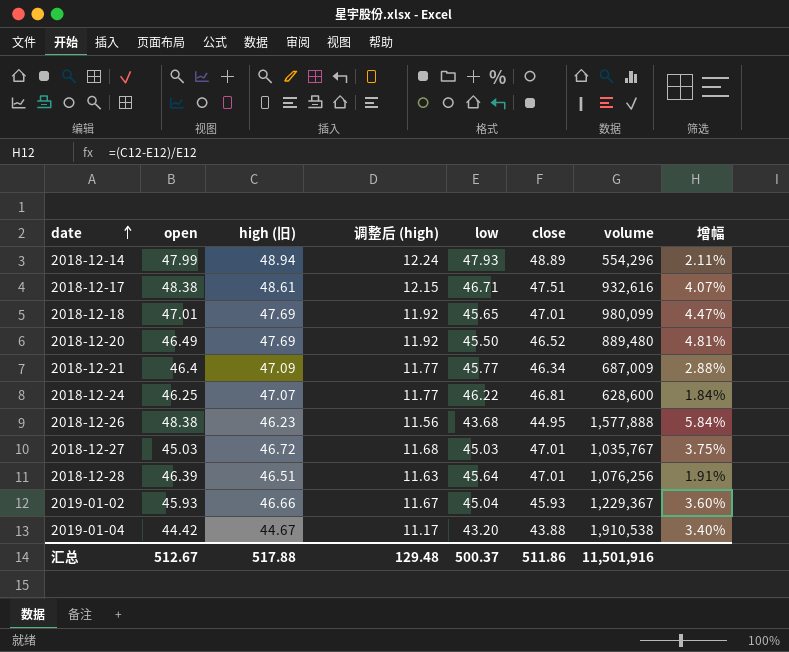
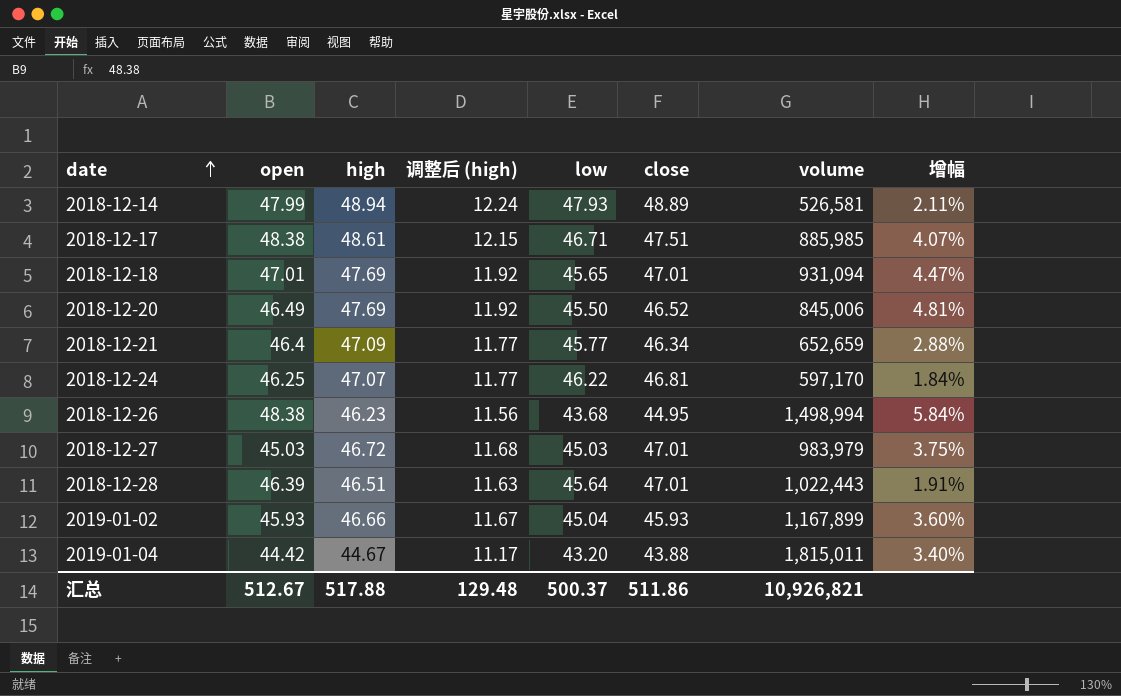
column name: high (旧) -> high
2018-12-14 | volume: 554,296 -> 526,581
2018-12-17 | volume: 932,616 -> 885,985
2018-12-18 | volume: 980,099 -> 931,094
2018-12-20 | volume: 889,480 -> 845,006
2018-12-21 | volume: 687,009 -> 652,659
2018-12-24 | volume: 628,600 -> 597,170
2018-12-26 | volume: 1,577,888 -> 1,498,994
2018-12-27 | volume: 1,035,767 -> 983,979
2018-12-28 | volume: 1,076,256 -> 1,022,443
2019-01-02 | volume: 1,229,367 -> 1,167,899
2019-01-04 | volume: 1,910,538 -> 1,815,011
汇总 | volume: 11,501,916 -> 10,926,821

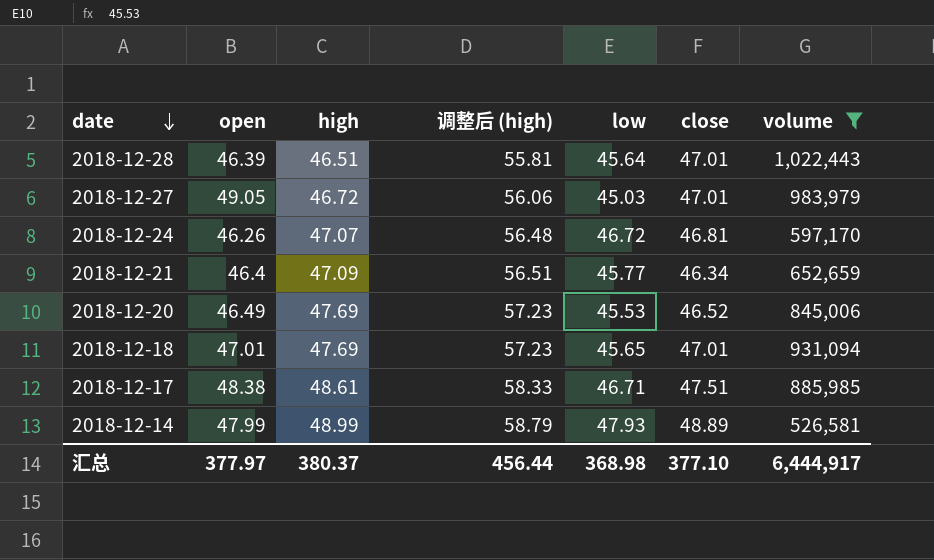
filter: none -> volume <= 1,022,443
row order: date ascending -> date descending
column 增幅 | formula: ([high] - [low]) / [low] -> none
column 调整后 (high) | formula: [high] * 0.25 -> [high] * 1.2
2018-12-27 | open: 45.03 -> 49.05
2018-12-24 | open: 46.25 -> 46.26
2018-12-24 | low: 46.22 -> 46.72
2018-12-20 | low: 45.50 -> 45.53
2018-12-14 | high: 48.94 -> 48.99
汇总 | open: 512.67 -> 377.97
汇总 | high: 517.88 -> 380.37
汇总 | 调整后 (high): 129.48 -> 456.44
汇总 | low: 500.37 -> 368.98
汇总 | close: 511.86 -> 377.10
汇总 | volume: 10,926,821 -> 6,444,917

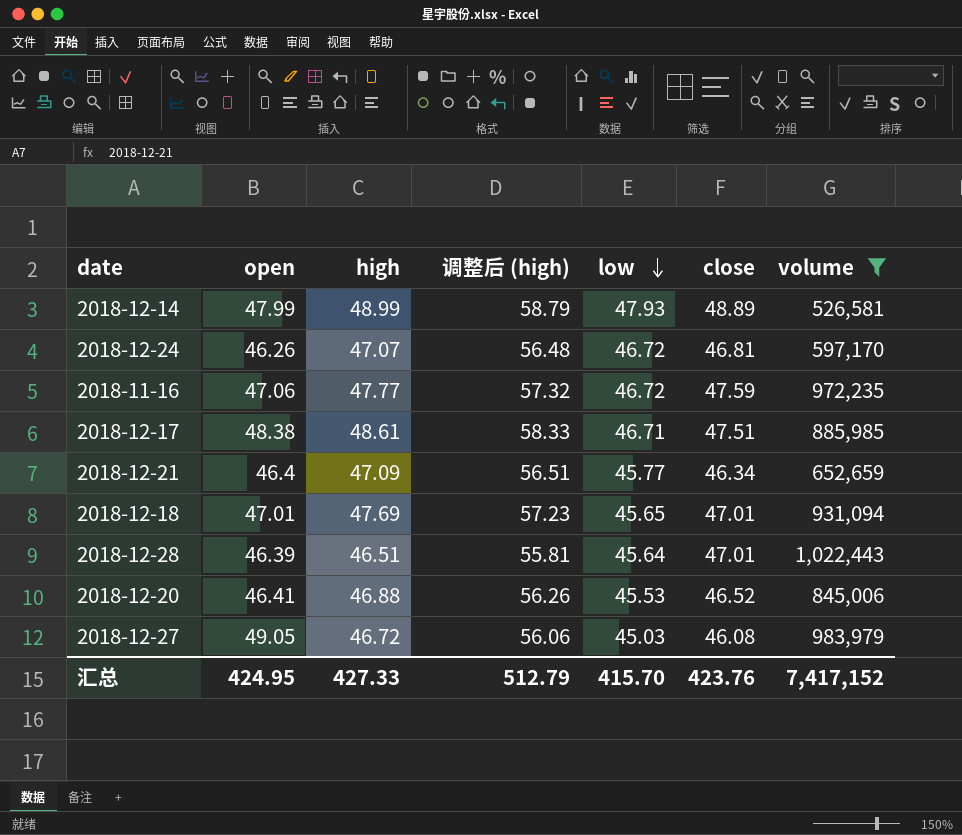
row order: date descending -> low descending
row 2018-11-16: none -> 47.06 | 47.77 | 57.32 | 46.72 | 47.59 | 972,235
2018-12-20 | open: 46.49 -> 46.41
2018-12-20 | high: 47.69 -> 46.88
2018-12-20 | 调整后 (high): 57.23 -> 56.26
2018-12-27 | close: 47.01 -> 46.08
汇总 | open: 377.97 -> 424.95
汇总 | high: 380.37 -> 427.33
汇总 | 调整后 (high): 456.44 -> 512.79
汇总 | low: 368.98 -> 415.70
汇总 | close: 377.10 -> 423.76
汇总 | volume: 6,444,917 -> 7,417,152

